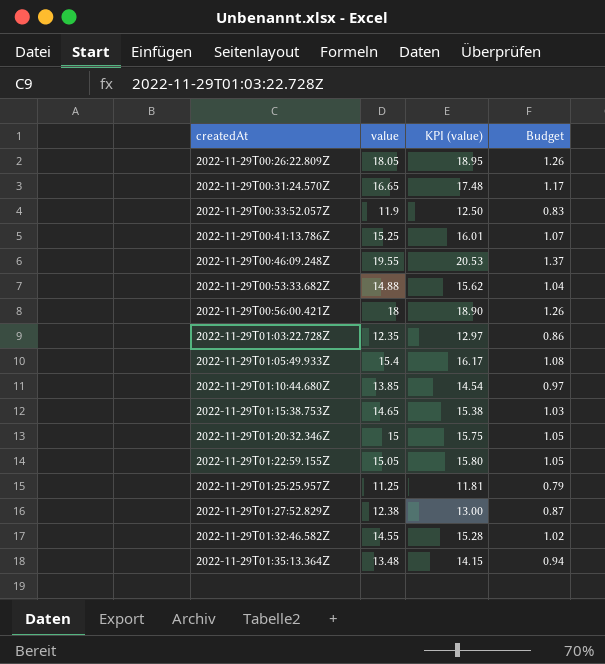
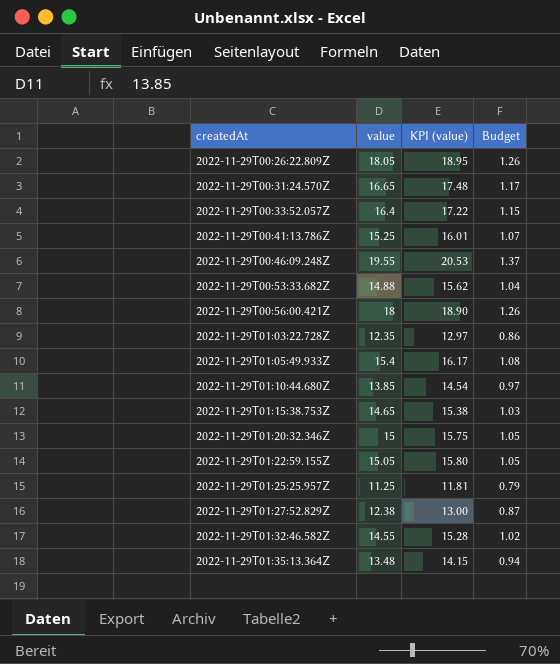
2022-11-29T00:33:52.057Z | value: 11.9 -> 16.4
2022-11-29T00:33:52.057Z | KPI (value): 12.50 -> 17.22
2022-11-29T00:33:52.057Z | Budget: 0.83 -> 1.15

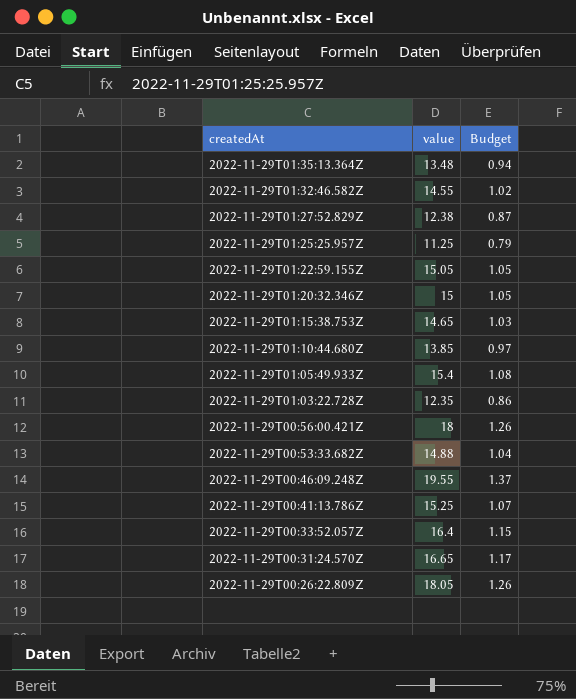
row order: createdAt ascending -> createdAt descending
column KPI (value) | formula: [value] * 1.05 -> none

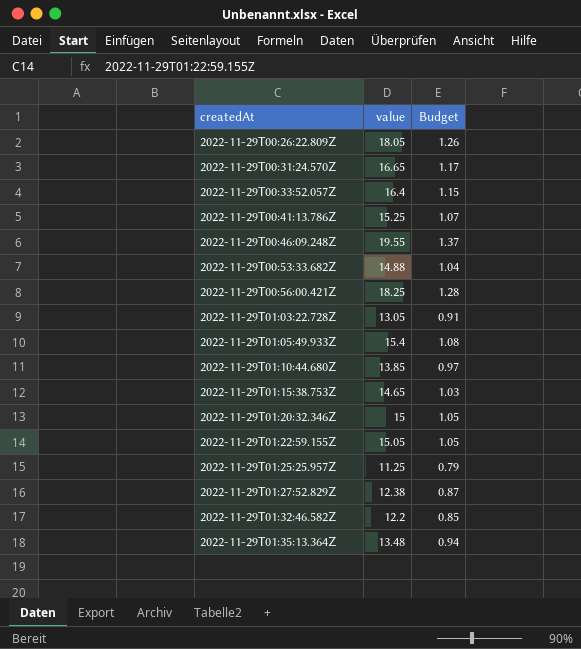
row order: createdAt descending -> createdAt ascending
2022-11-29T00:56:00.421Z | value: 18 -> 18.25
2022-11-29T00:56:00.421Z | Budget: 1.26 -> 1.28
2022-11-29T01:03:22.728Z | value: 12.35 -> 13.05
2022-11-29T01:03:22.728Z | Budget: 0.86 -> 0.91
2022-11-29T01:32:46.582Z | value: 14.55 -> 12.2
2022-11-29T01:32:46.582Z | Budget: 1.02 -> 0.85

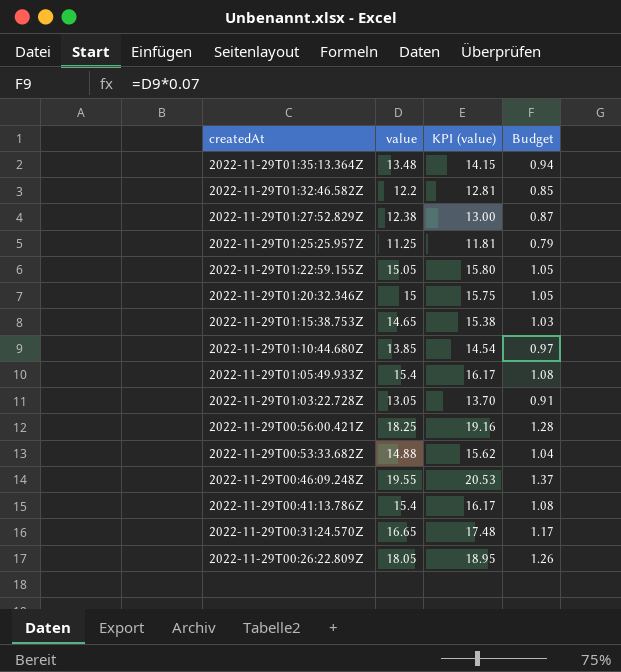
row order: createdAt ascending -> createdAt descending
column KPI (value) | formula: none -> [value] * 1.05
row 2022-11-29T00:33:52.057Z: 16.4 | 1.15 -> none
2022-11-29T00:41:13.786Z | value: 15.25 -> 15.4
2022-11-29T00:41:13.786Z | Budget: 1.07 -> 1.08

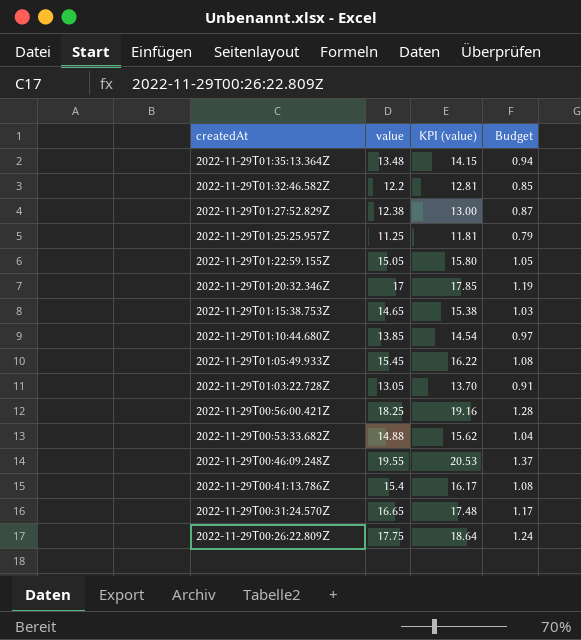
2022-11-29T01:20:32.346Z | value: 15 -> 17
2022-11-29T01:20:32.346Z | KPI (value): 15.75 -> 17.85
2022-11-29T01:20:32.346Z | Budget: 1.05 -> 1.19
2022-11-29T01:05:49.933Z | value: 15.4 -> 15.45
2022-11-29T01:05:49.933Z | KPI (value): 16.17 -> 16.22
2022-11-29T00:26:22.809Z | value: 18.05 -> 17.75
2022-11-29T00:26:22.809Z | KPI (value): 18.95 -> 18.64
2022-11-29T00:26:22.809Z | Budget: 1.26 -> 1.24

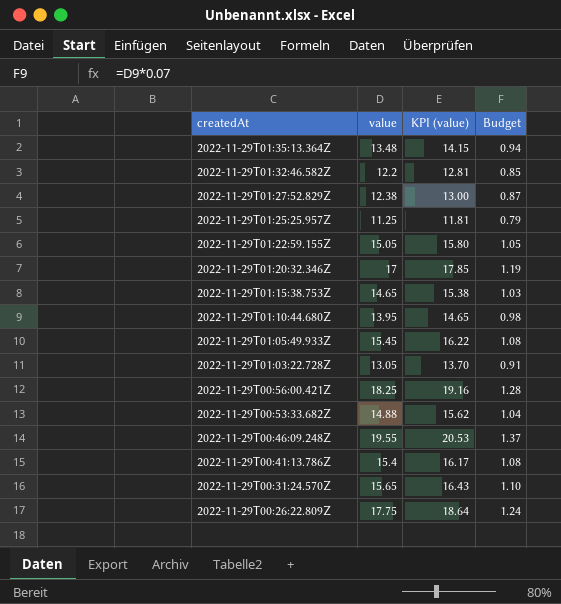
2022-11-29T01:10:44.680Z | value: 13.85 -> 13.95
2022-11-29T01:10:44.680Z | KPI (value): 14.54 -> 14.65
2022-11-29T01:10:44.680Z | Budget: 0.97 -> 0.98
2022-11-29T00:31:24.570Z | value: 16.65 -> 15.65
2022-11-29T00:31:24.570Z | KPI (value): 17.48 -> 16.43
2022-11-29T00:31:24.570Z | Budget: 1.17 -> 1.10

